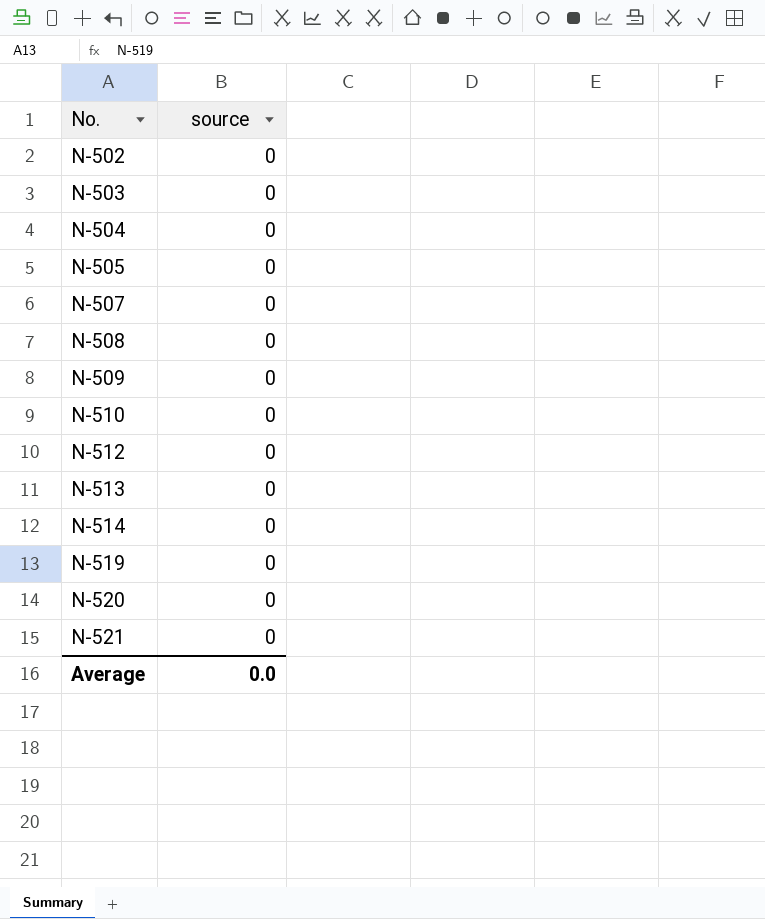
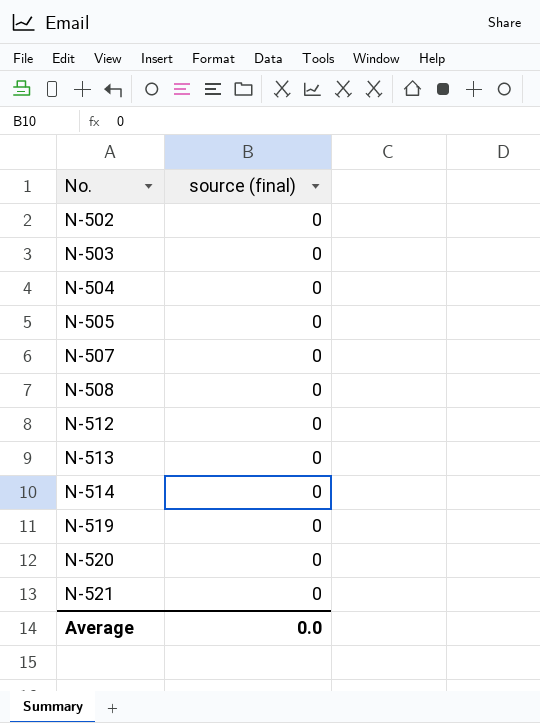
column name: source -> source (final)
row N-509: 0 -> none
row N-510: 0 -> none

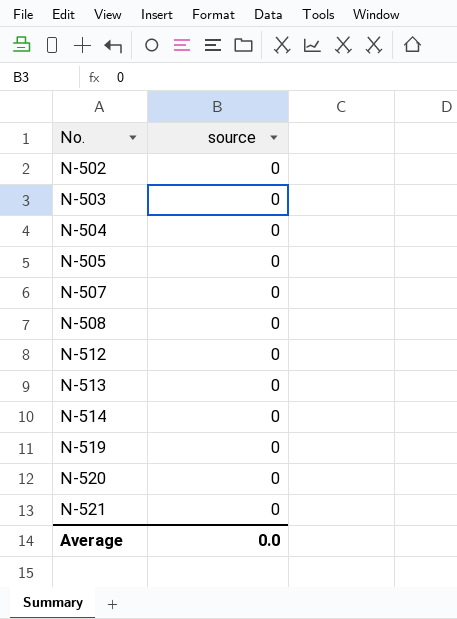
column name: source (final) -> source

